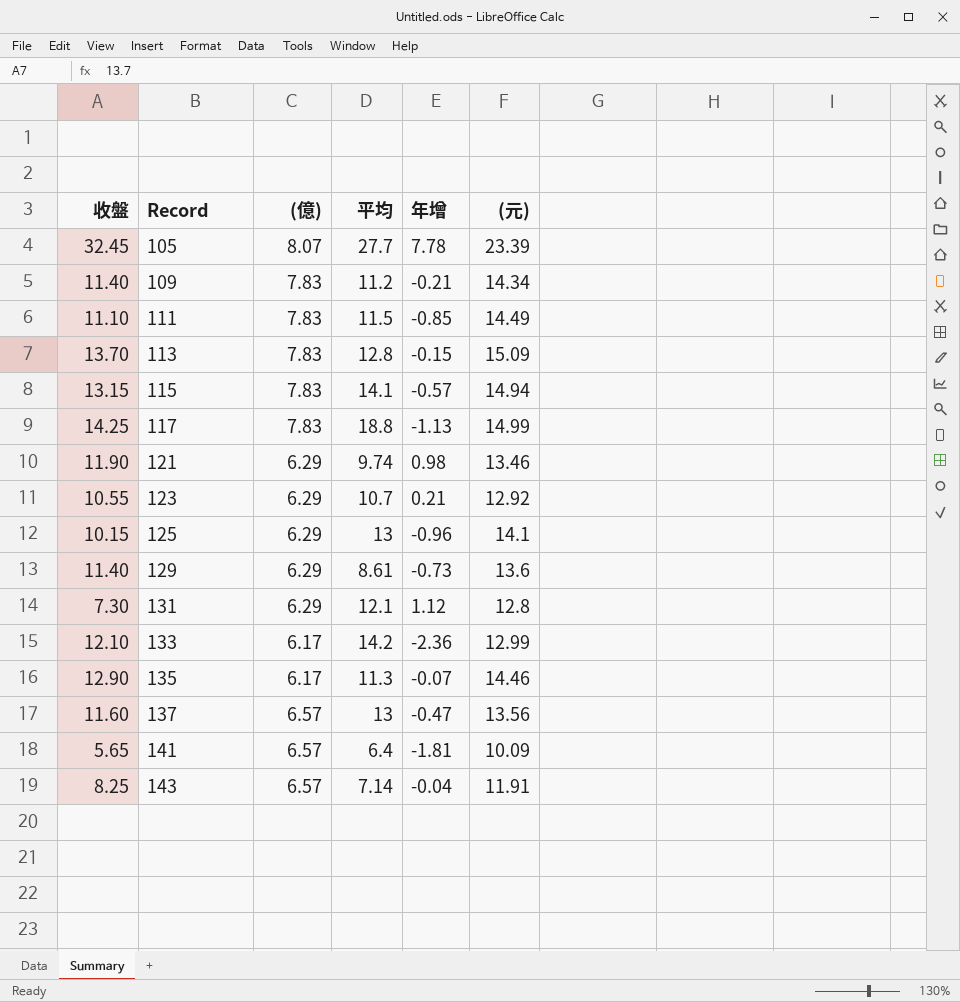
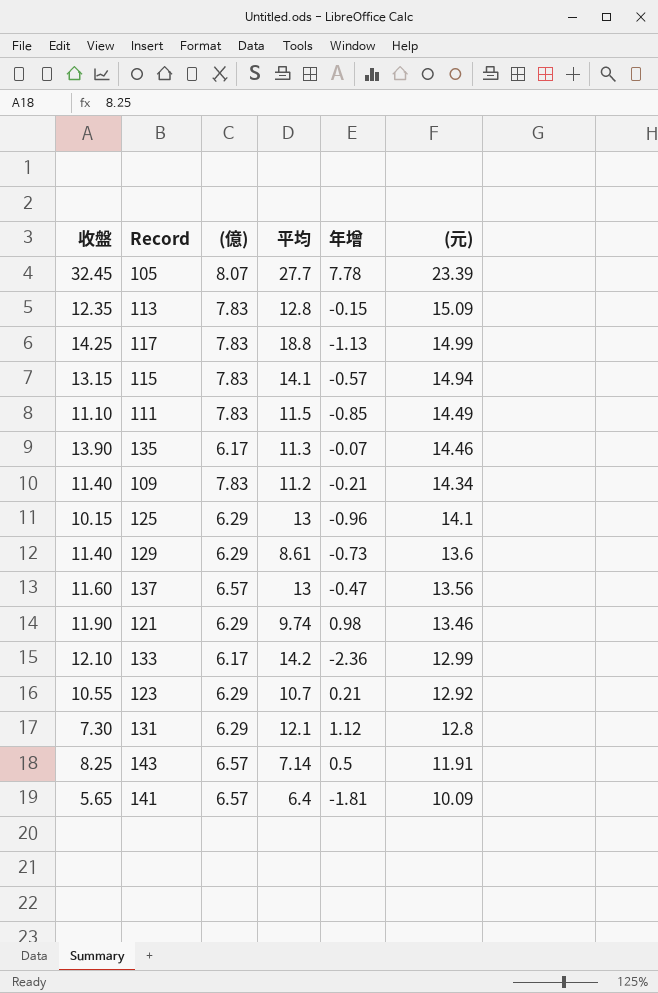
row order: Record ascending -> (元) descending
113 | 收盤: 13.70 -> 12.35
135 | 收盤: 12.90 -> 13.90
143 | 年增: -0.04 -> 0.5

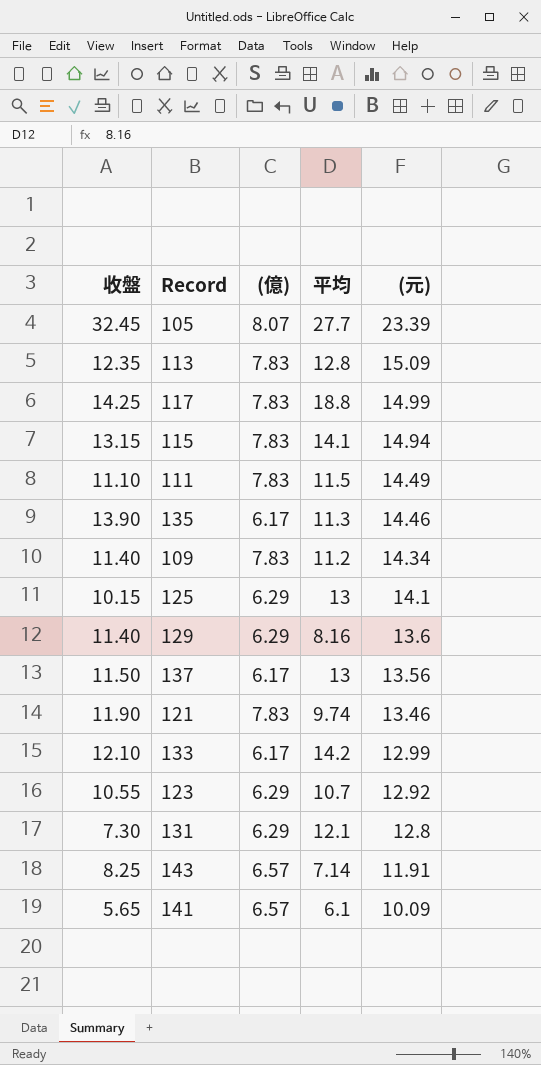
column 年增 | position: 5 -> none
129 | 平均: 8.61 -> 8.16
137 | 收盤: 11.60 -> 11.50
137 | (億): 6.57 -> 6.17
121 | (億): 6.29 -> 7.83
141 | 平均: 6.4 -> 6.1

